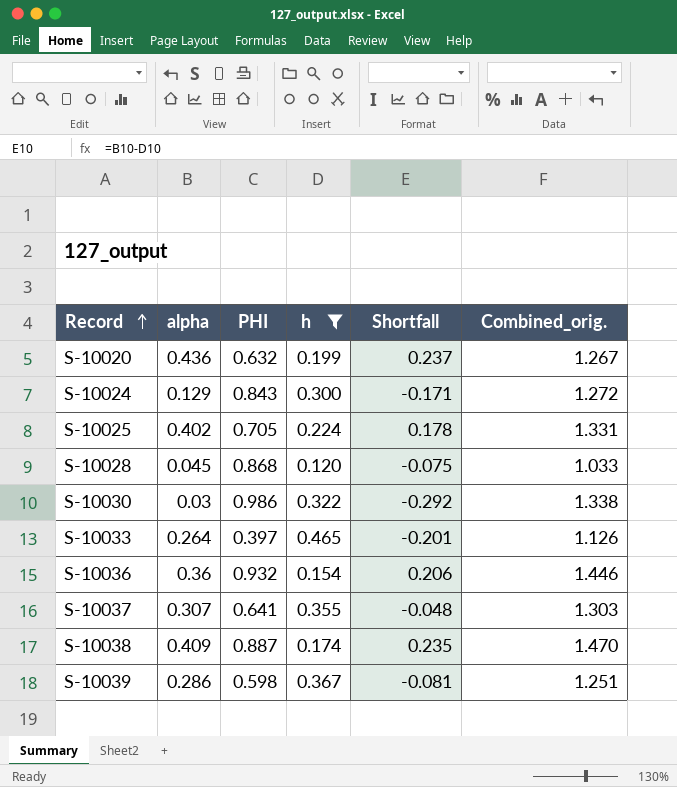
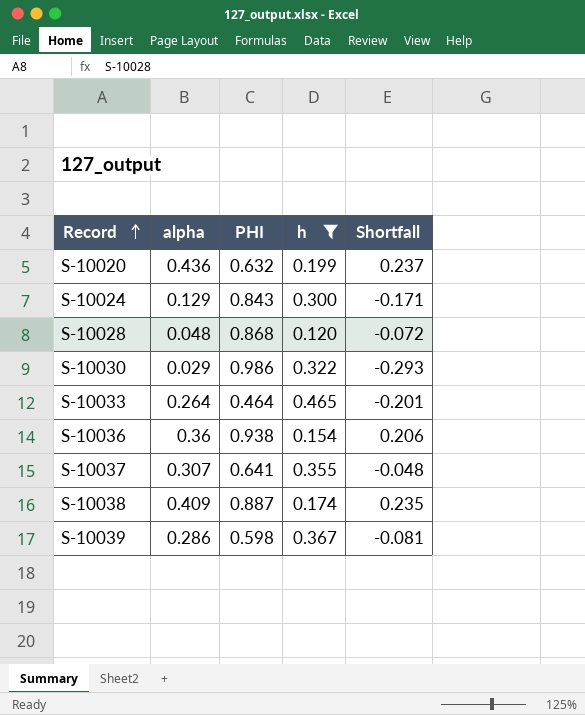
column Combined_orig. | formula: [alpha] + [PHI] + [h] -> none
row S-10025: 0.402 | 0.705 | 0.224 | 0.178 | 1.331 -> none
S-10028 | alpha: 0.045 -> 0.048
S-10028 | Shortfall: -0.075 -> -0.072
S-10030 | alpha: 0.03 -> 0.029
S-10030 | Shortfall: -0.292 -> -0.293
S-10033 | PHI: 0.397 -> 0.464
S-10036 | PHI: 0.932 -> 0.938

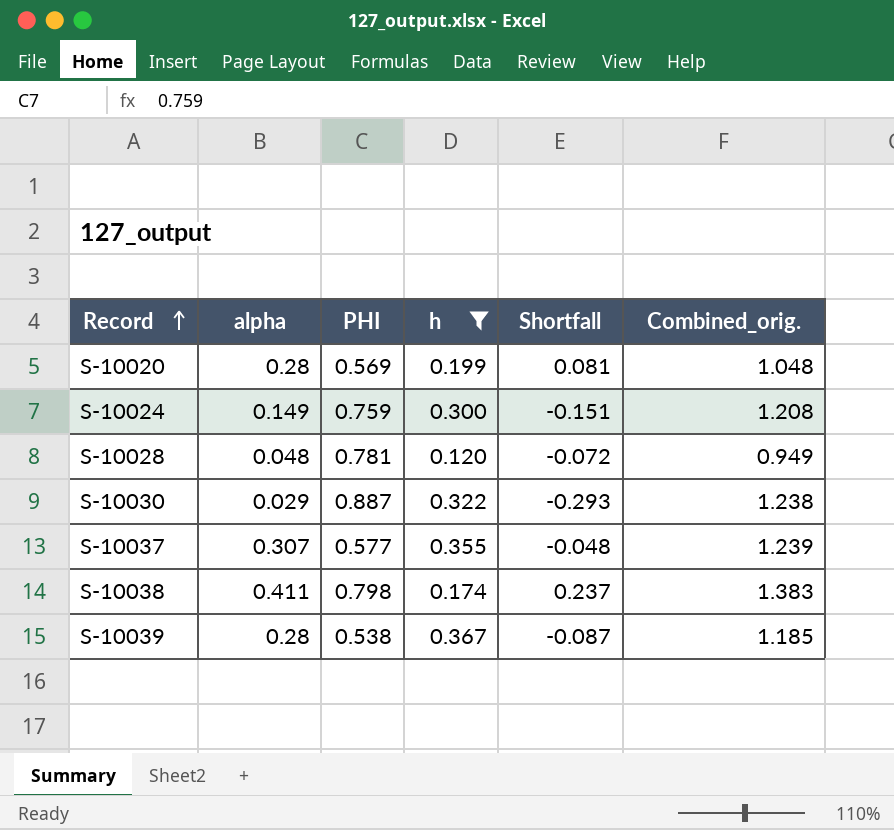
column Combined_orig. | formula: none -> [alpha] + [PHI] + [h]
row S-10033: 0.264 | 0.464 | 0.465 | -0.201 -> none
row S-10036: 0.36 | 0.938 | 0.154 | 0.206 -> none
S-10020 | alpha: 0.436 -> 0.28
S-10020 | PHI: 0.632 -> 0.569
S-10020 | Shortfall: 0.237 -> 0.081
S-10024 | alpha: 0.129 -> 0.149
S-10024 | PHI: 0.843 -> 0.759
S-10024 | Shortfall: -0.171 -> -0.151
S-10028 | PHI: 0.868 -> 0.781
S-10030 | PHI: 0.986 -> 0.887
S-10037 | PHI: 0.641 -> 0.577
S-10038 | alpha: 0.409 -> 0.411
S-10038 | PHI: 0.887 -> 0.798
S-10038 | Shortfall: 0.235 -> 0.237
S-10039 | alpha: 0.286 -> 0.28
S-10039 | PHI: 0.598 -> 0.538
S-10039 | Shortfall: -0.081 -> -0.087

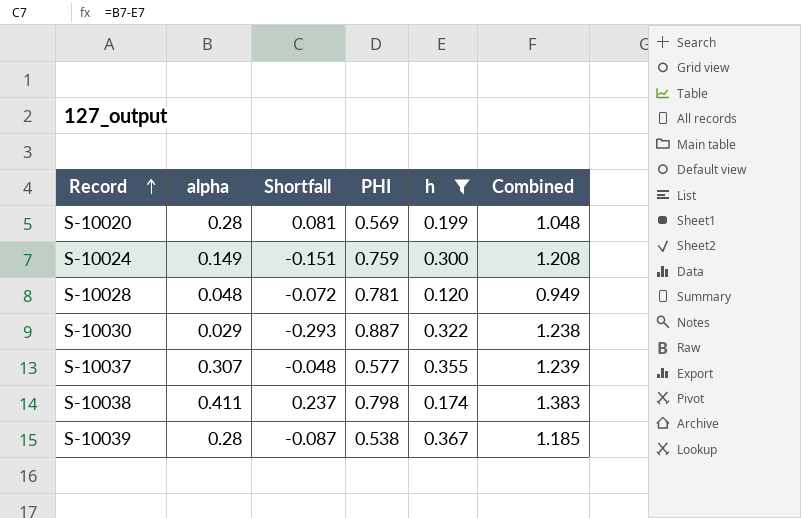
column Shortfall | position: 5 -> 3
column name: Combined_orig. -> Combined

